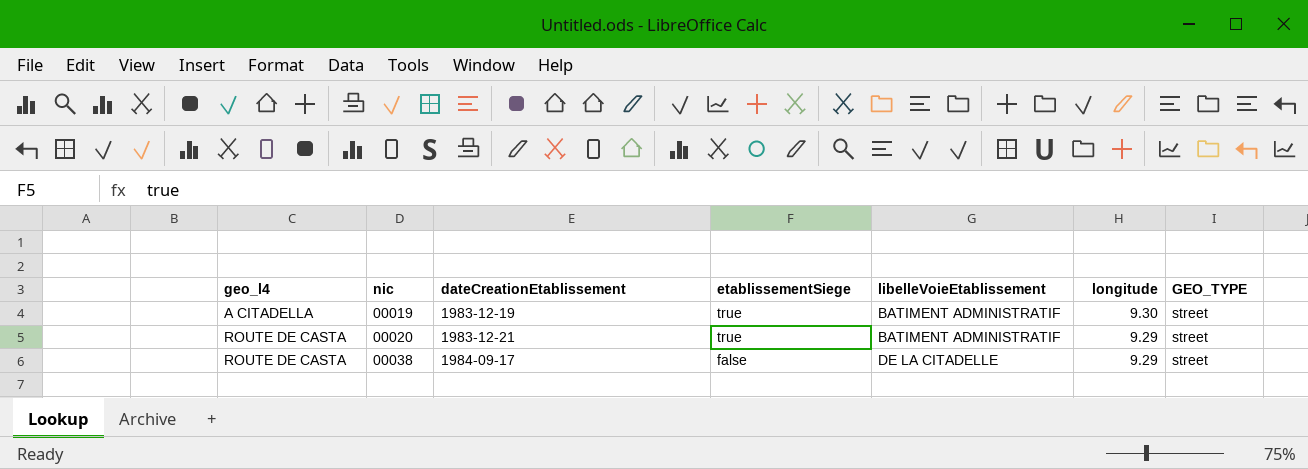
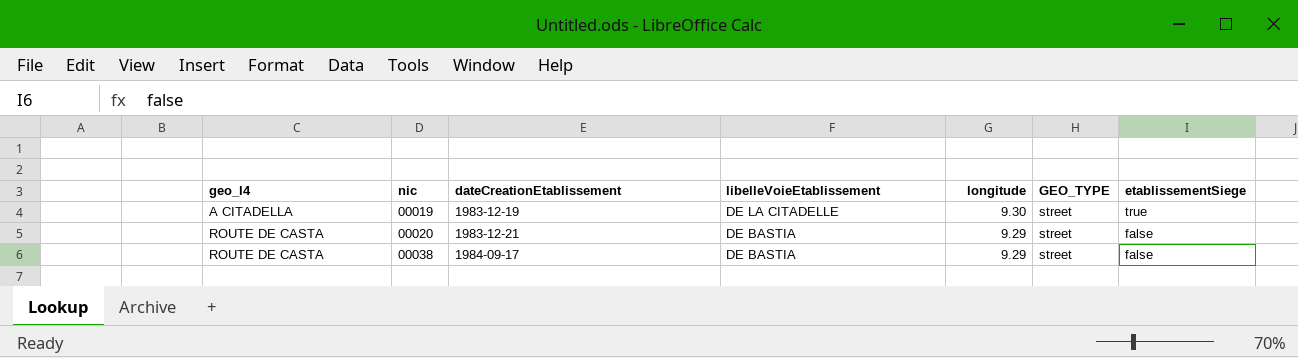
column etablissementSiege | position: 4 -> 7
00019 | libelleVoieEtablissement: BATIMENT ADMINISTRATIF -> DE LA CITADELLE
00020 | libelleVoieEtablissement: BATIMENT ADMINISTRATIF -> DE BASTIA
00020 | etablissementSiege: true -> false
00038 | libelleVoieEtablissement: DE LA CITADELLE -> DE BASTIA

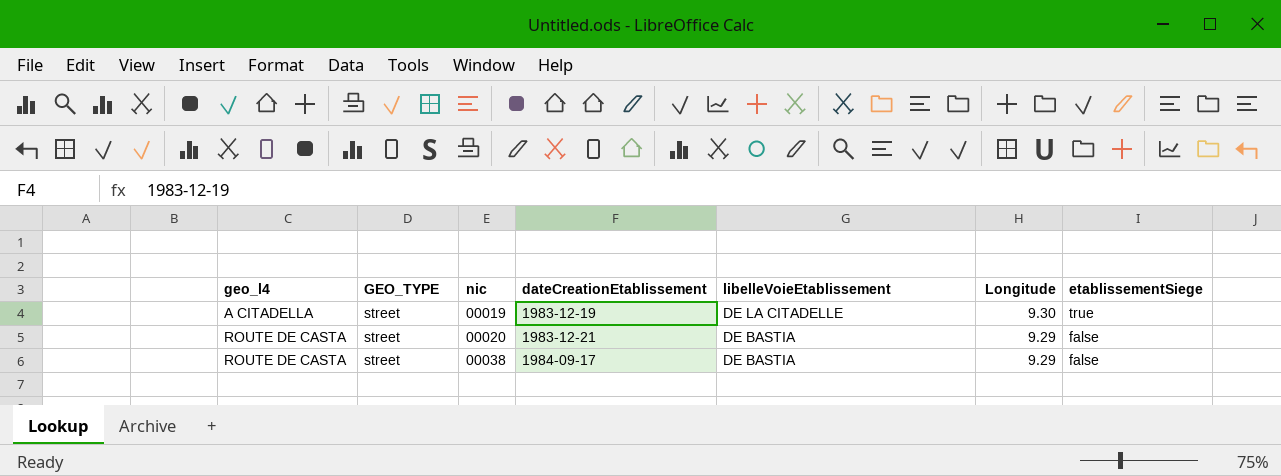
column GEO_TYPE | position: 6 -> 2
column name: longitude -> Longitude

